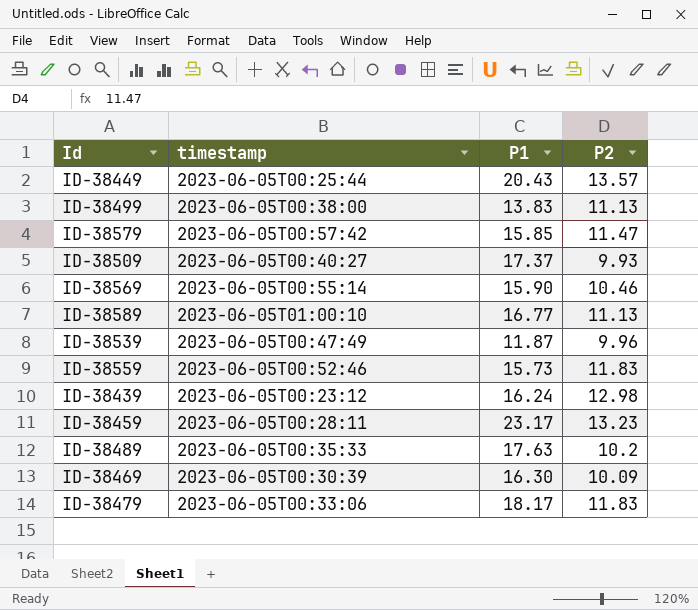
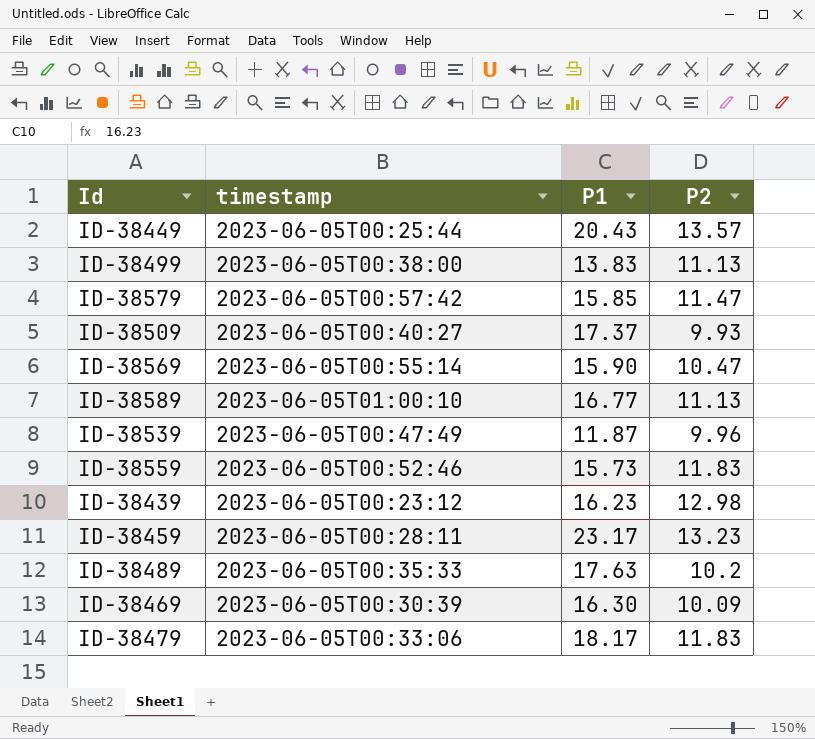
ID-38569 | P2: 10.46 -> 10.47
ID-38439 | P1: 16.24 -> 16.23

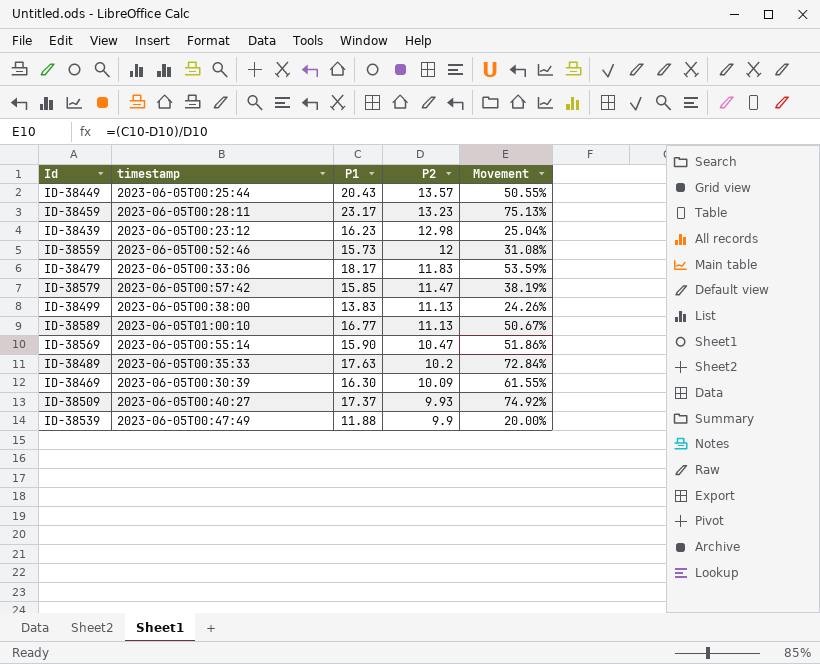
row order: none -> P2 descending
column Movement | formula: none -> ([P1] - [P2]) / [P2]
ID-38559 | P2: 11.83 -> 12
ID-38539 | P1: 11.87 -> 11.88
ID-38539 | P2: 9.96 -> 9.9

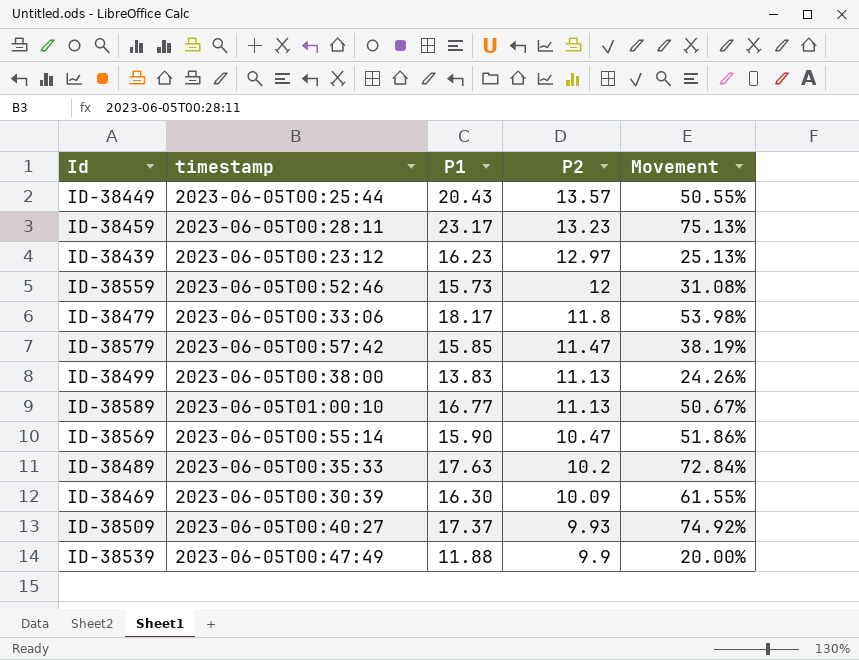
ID-38439 | P2: 12.98 -> 12.97
ID-38439 | Movement: 25.04% -> 25.13%
ID-38479 | P2: 11.83 -> 11.8
ID-38479 | Movement: 53.59% -> 53.98%

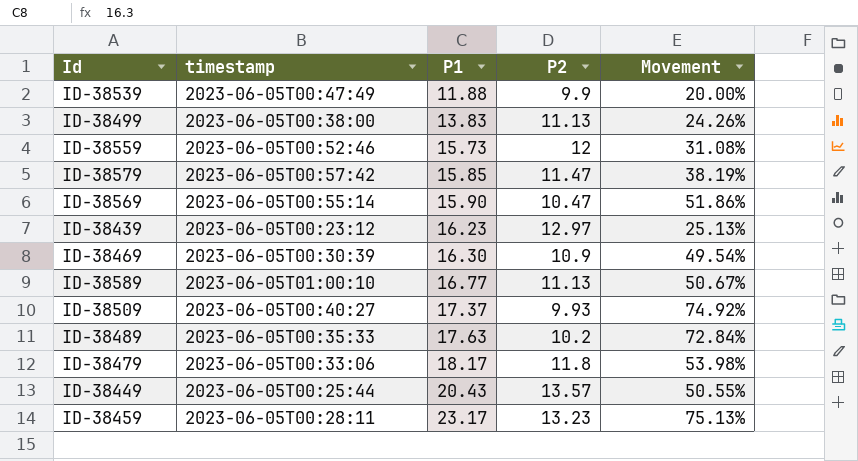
row order: P2 descending -> P1 ascending
ID-38469 | P2: 10.09 -> 10.9
ID-38469 | Movement: 61.55% -> 49.54%

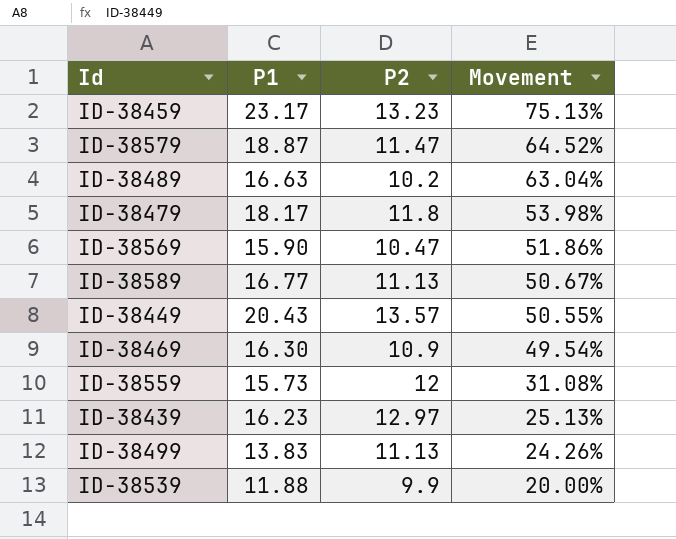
row order: P1 ascending -> Movement descending
column timestamp | position: 2 -> none
row ID-38509: 2023-06-05T00:40:27 | 17.37 | 9.93 | 74.92% -> none
ID-38579 | P1: 15.85 -> 18.87
ID-38579 | Movement: 38.19% -> 64.52%
ID-38489 | P1: 17.63 -> 16.63
ID-38489 | Movement: 72.84% -> 63.04%

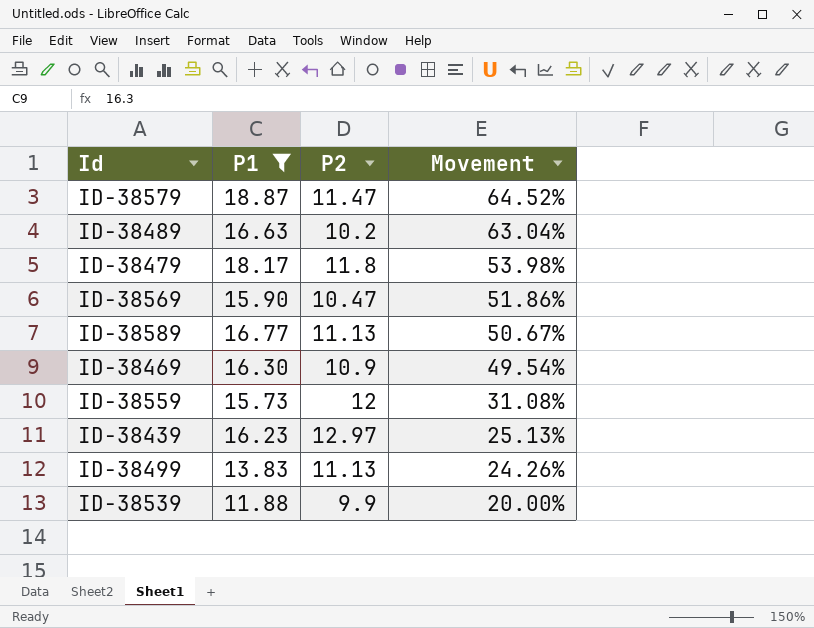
filter: none -> P1 <= 18.87

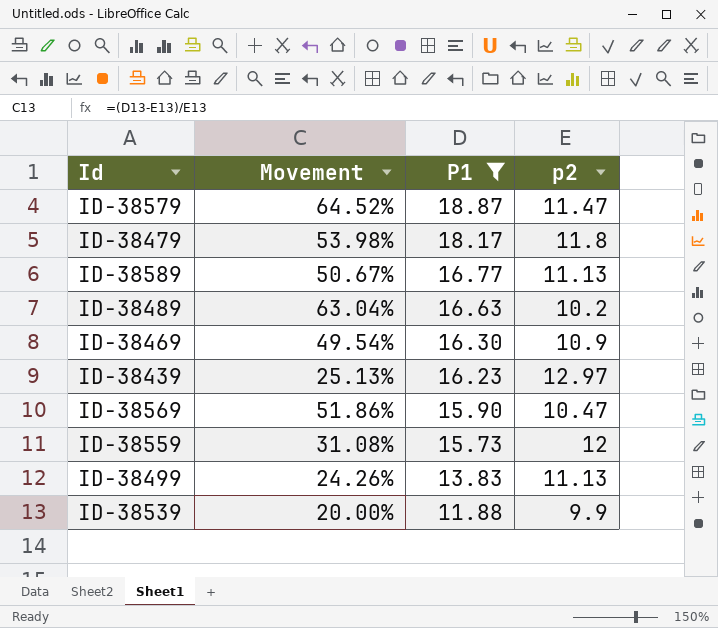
row order: Movement descending -> P1 descending
column Movement | position: 4 -> 2
column name: P2 -> p2

